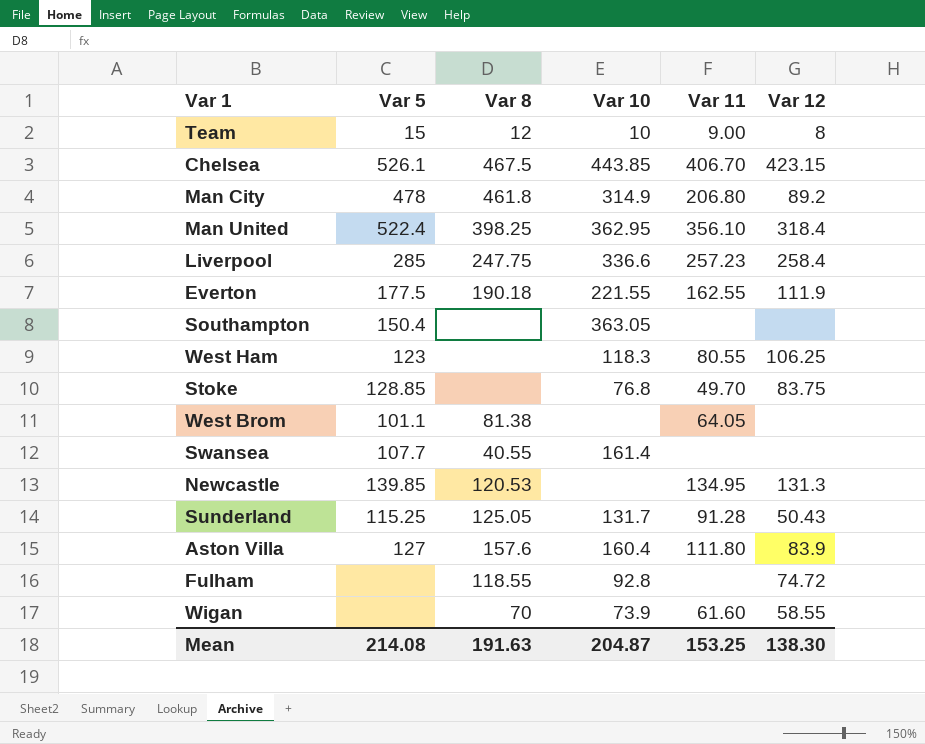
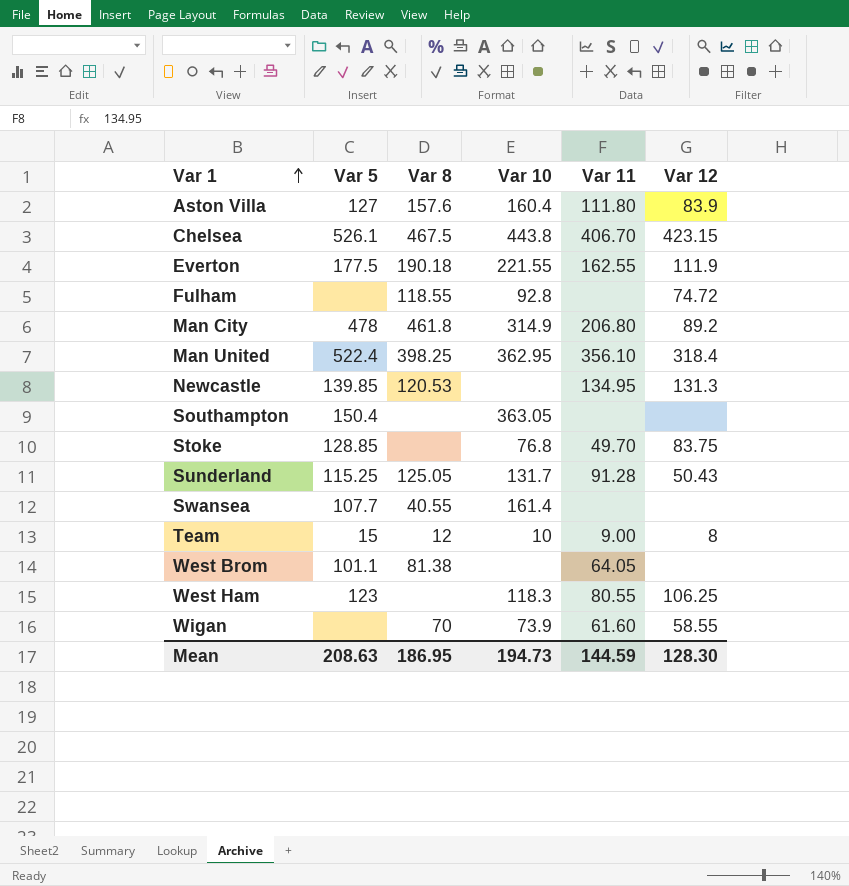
row order: none -> Var 1 ascending
row Liverpool: 285 | 247.75 | 336.6 | 257.23 | 258.4 -> none
Chelsea | Var 10: 443.85 -> 443.8
Mean | Var 5: 214.08 -> 208.63
Mean | Var 8: 191.63 -> 186.95
Mean | Var 10: 204.87 -> 194.73
Mean | Var 11: 153.25 -> 144.59
Mean | Var 12: 138.30 -> 128.30

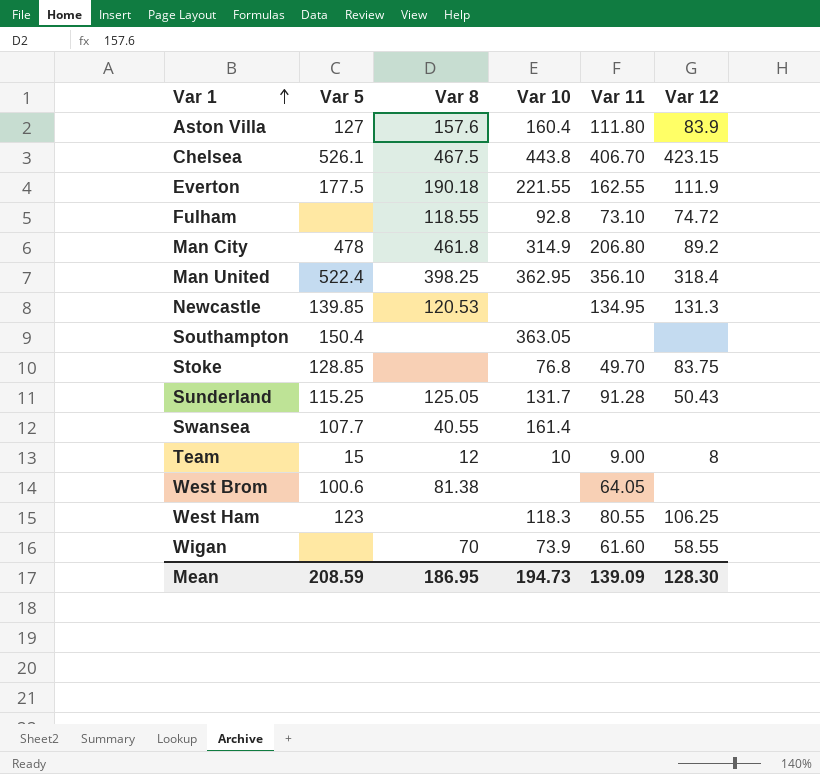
Fulham | Var 11: none -> 73.10
West Brom | Var 5: 101.1 -> 100.6
Mean | Var 5: 208.63 -> 208.59
Mean | Var 11: 144.59 -> 139.09

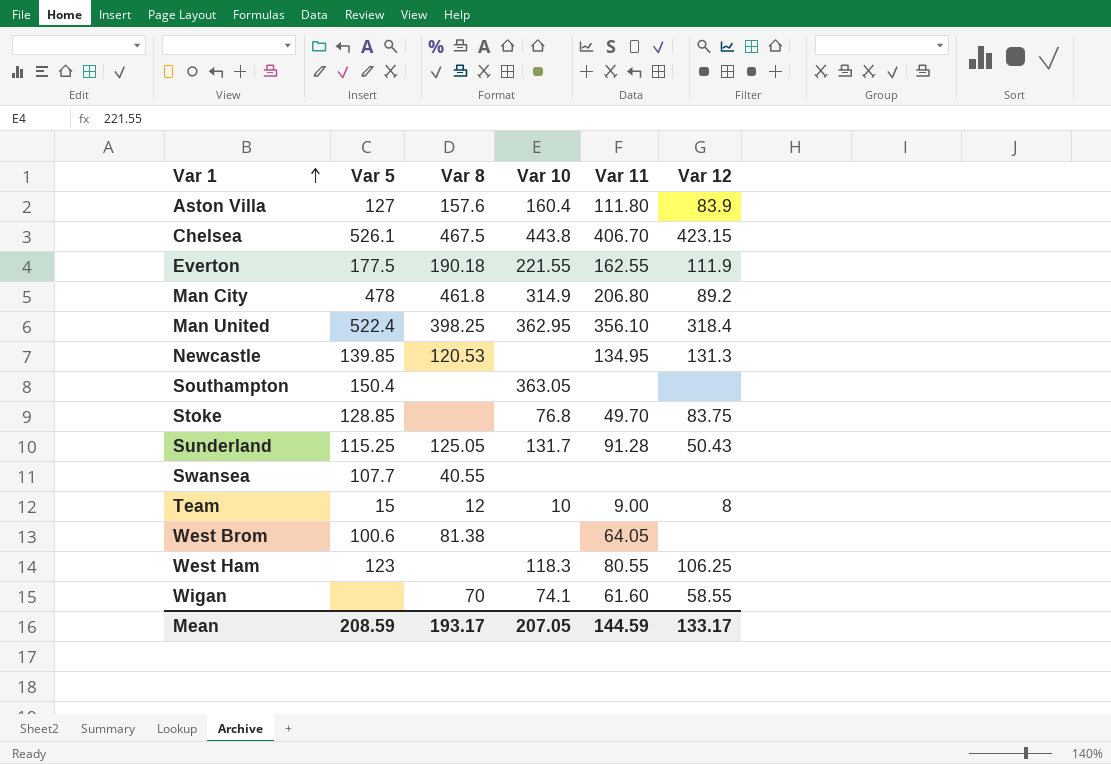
row Fulham: none | 118.55 | 92.8 | 73.10 | 74.72 -> none
Swansea | Var 10: 161.4 -> none
Wigan | Var 10: 73.9 -> 74.1
Mean | Var 8: 186.95 -> 193.17
Mean | Var 10: 194.73 -> 207.05
Mean | Var 11: 139.09 -> 144.59
Mean | Var 12: 128.30 -> 133.17

